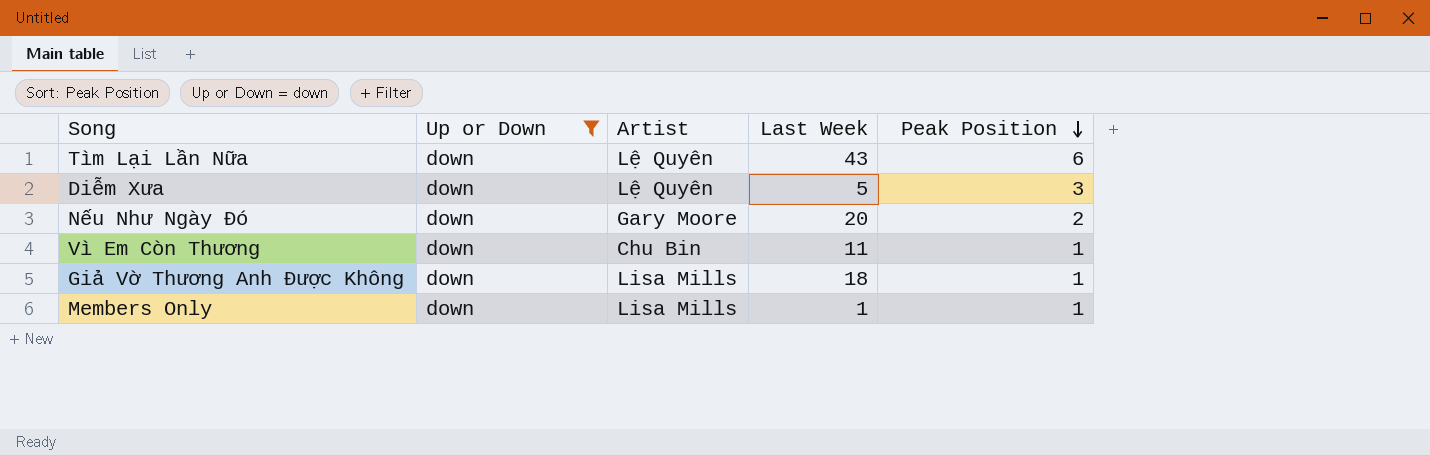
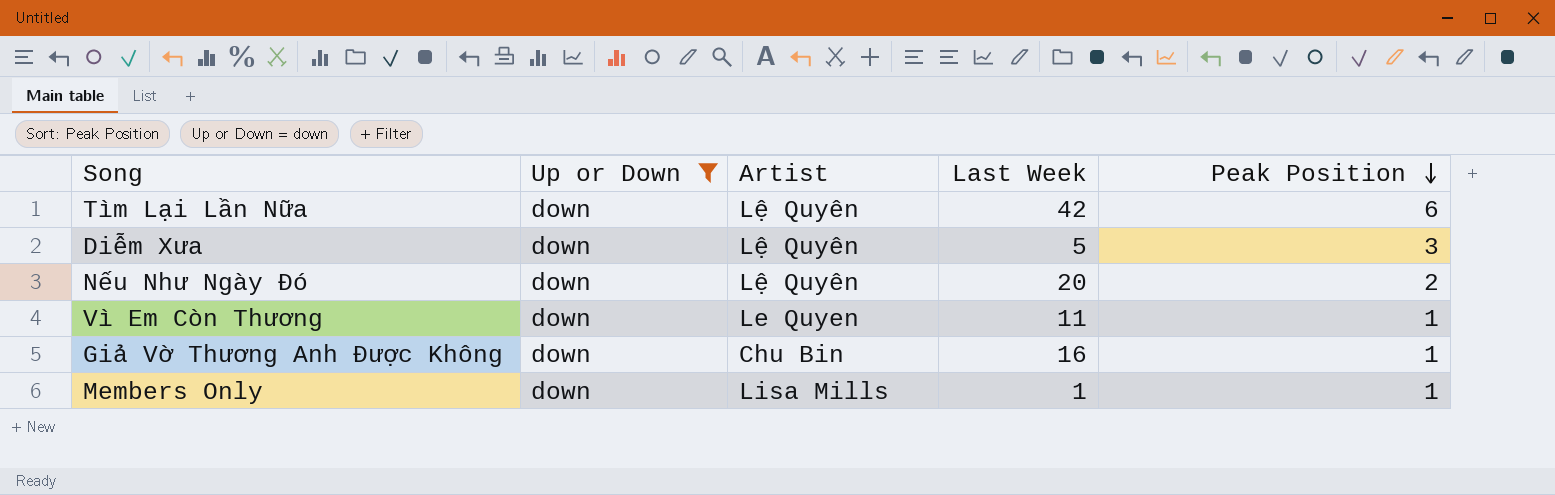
Tìm Lại Lần Nữa | Last Week: 43 -> 42
Nếu Như Ngày Đó | Artist: Gary Moore -> Lệ Quyên
Vì Em Còn Thương | Artist: Chu Bin -> Le Quyen
Giả Vờ Thương Anh Được Không | Artist: Lisa Mills -> Chu Bin
Giả Vờ Thương Anh Được Không | Last Week: 18 -> 16

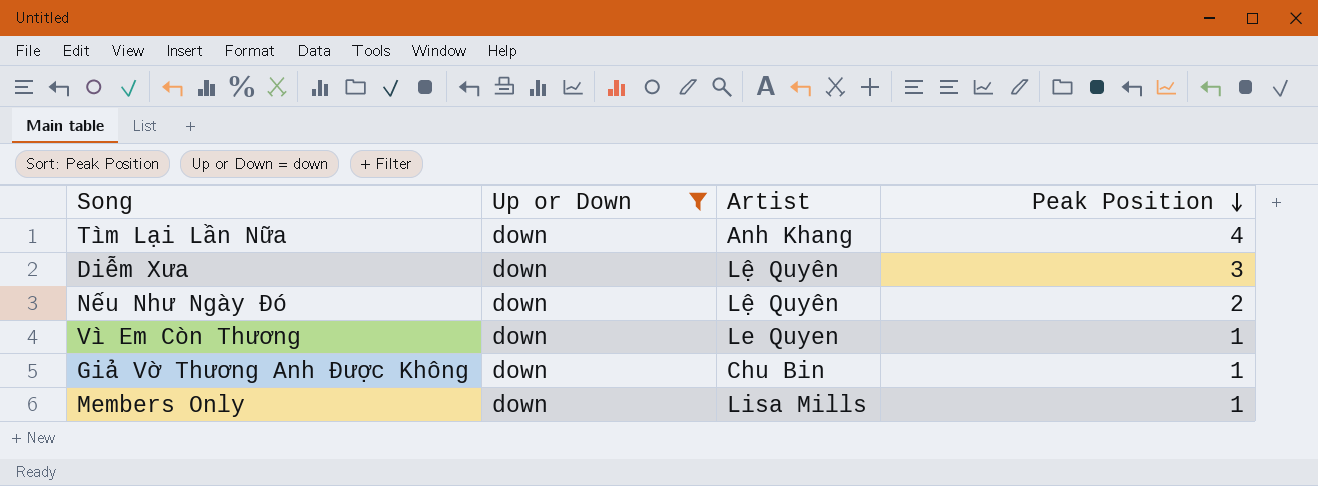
column Last Week | position: 4 -> none
Tìm Lại Lần Nữa | Artist: Lệ Quyên -> Anh Khang
Tìm Lại Lần Nữa | Peak Position: 6 -> 4

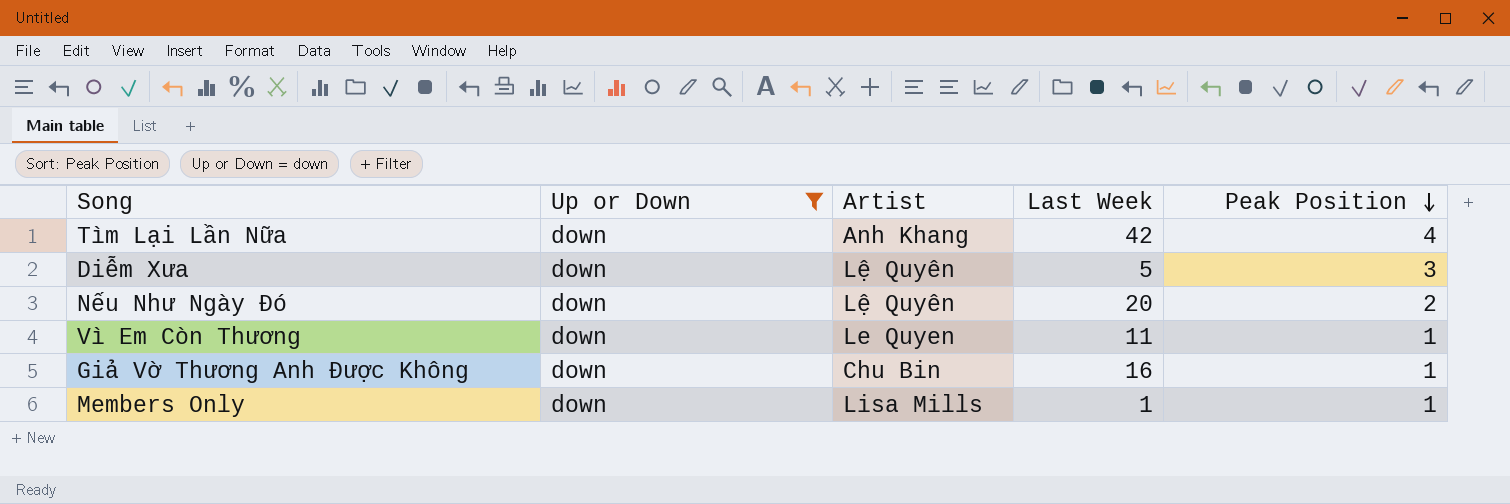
column Last Week | position: none -> 4

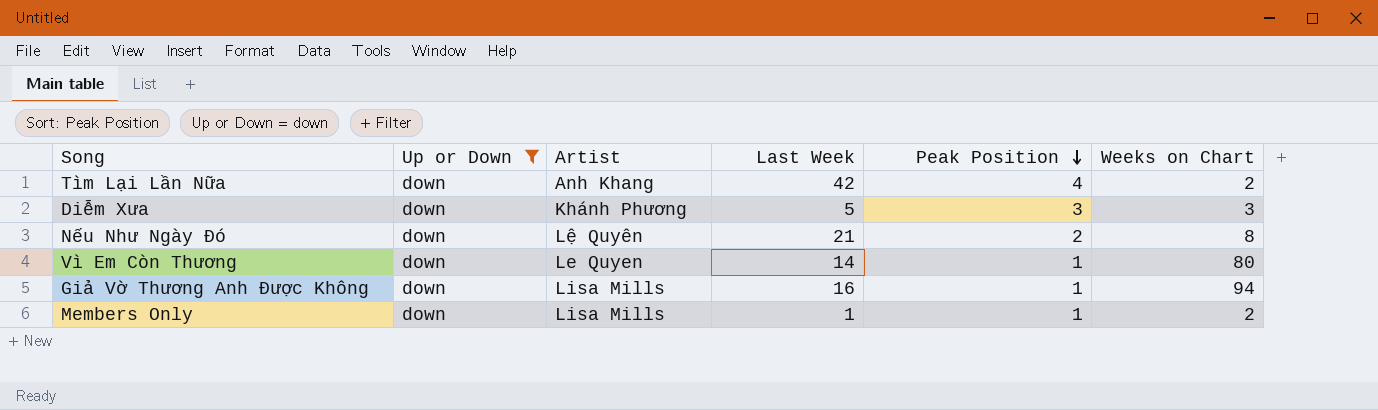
column Weeks on Chart | position: none -> 6
Diễm Xưa | Artist: Lệ Quyên -> Khánh Phương
Nếu Như Ngày Đó | Last Week: 20 -> 21
Vì Em Còn Thương | Last Week: 11 -> 14
Giả Vờ Thương Anh Được Không | Artist: Chu Bin -> Lisa Mills

